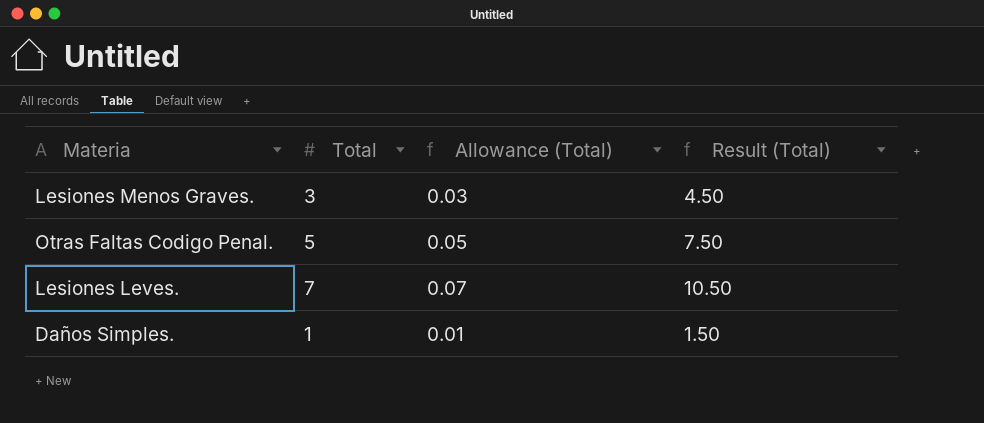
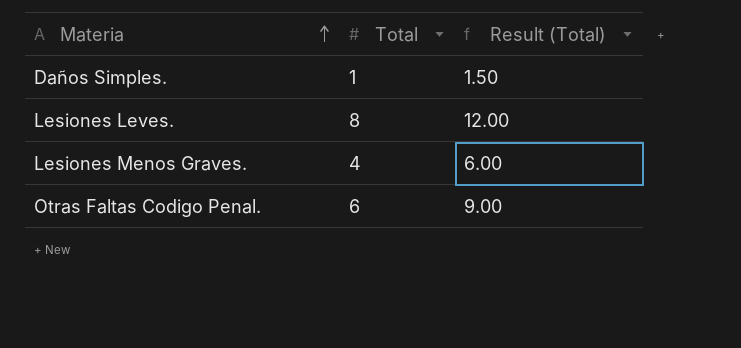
row order: none -> Materia ascending
column Allowance (Total) | formula: [Total] * 0.01 -> none
Lesiones Leves. | Total: 7 -> 8
Lesiones Leves. | Result (Total): 10.50 -> 12.00
Lesiones Menos Graves. | Total: 3 -> 4
Lesiones Menos Graves. | Result (Total): 4.50 -> 6.00
Otras Faltas Codigo Penal. | Total: 5 -> 6
Otras Faltas Codigo Penal. | Result (Total): 7.50 -> 9.00

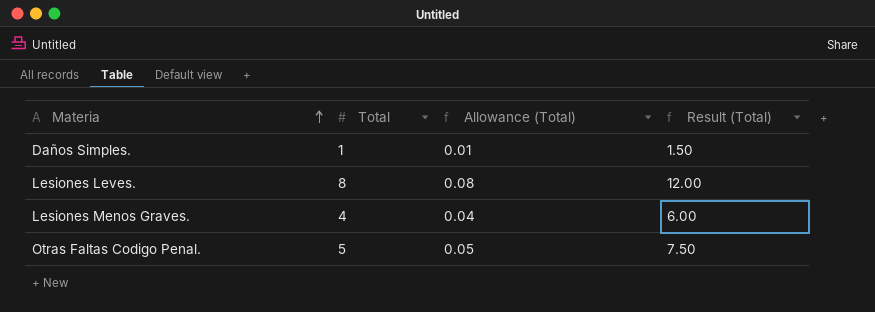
column Allowance (Total) | formula: none -> [Total] * 0.01
Otras Faltas Codigo Penal. | Total: 6 -> 5
Otras Faltas Codigo Penal. | Result (Total): 9.00 -> 7.50

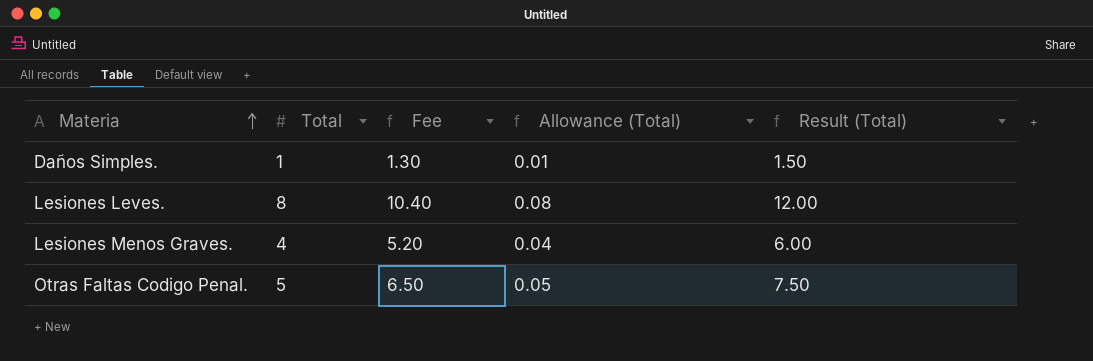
column Fee | formula: none -> [Total] * 1.3

